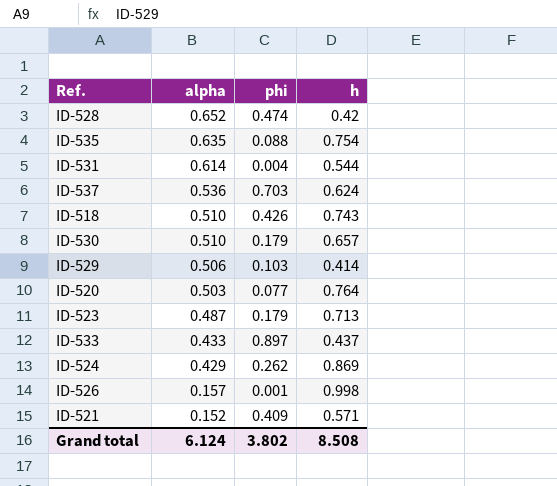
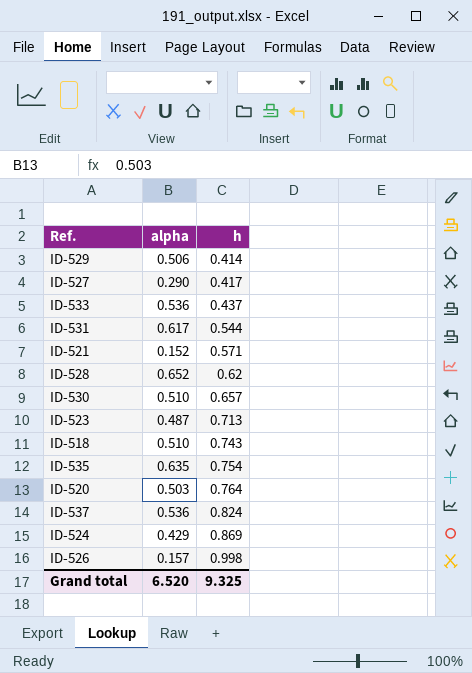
row order: alpha descending -> h ascending
column phi | position: 3 -> none
row ID-527: none -> 0.290 | 0.417
ID-533 | alpha: 0.433 -> 0.536
ID-531 | alpha: 0.614 -> 0.617
ID-528 | h: 0.42 -> 0.62
ID-537 | h: 0.624 -> 0.824
Grand total | alpha: 6.124 -> 6.520
Grand total | h: 8.508 -> 9.325

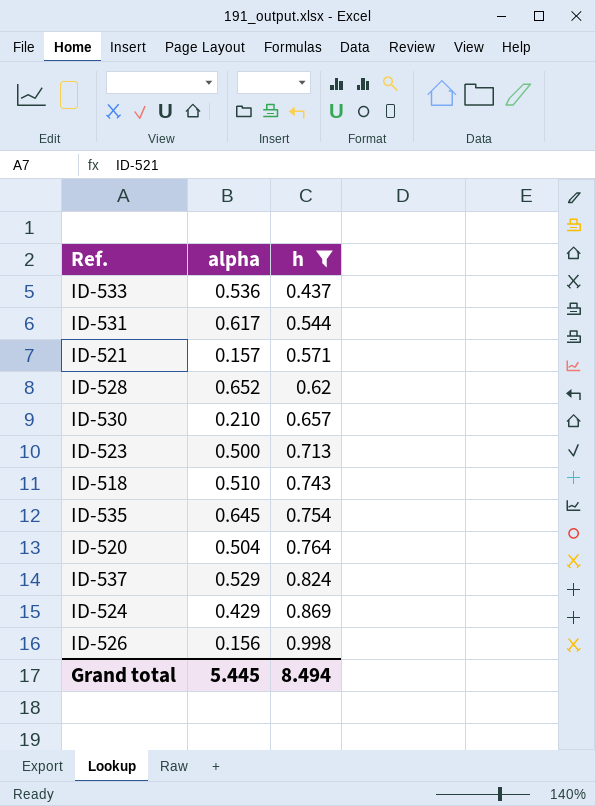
filter: none -> h >= 0.437
ID-521 | alpha: 0.152 -> 0.157
ID-530 | alpha: 0.510 -> 0.210
ID-523 | alpha: 0.487 -> 0.500
ID-535 | alpha: 0.635 -> 0.645
ID-520 | alpha: 0.503 -> 0.504
ID-537 | alpha: 0.536 -> 0.529
ID-526 | alpha: 0.157 -> 0.156
Grand total | alpha: 6.520 -> 5.445
Grand total | h: 9.325 -> 8.494

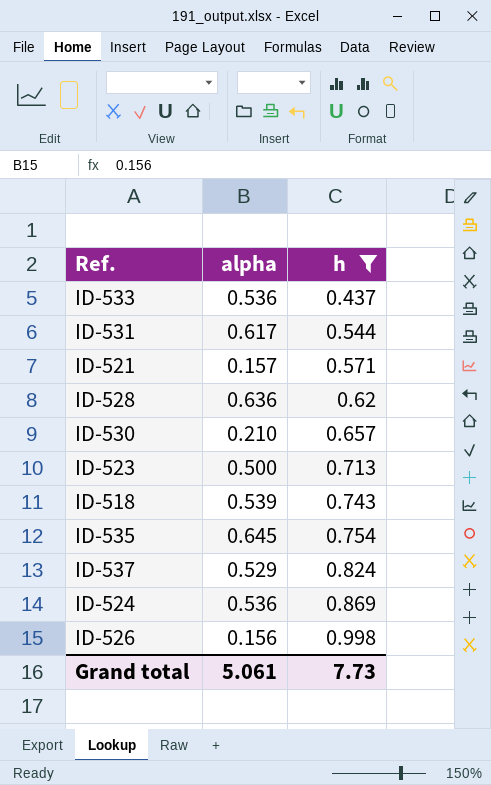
row ID-520: 0.504 | 0.764 -> none
ID-528 | alpha: 0.652 -> 0.636
ID-518 | alpha: 0.510 -> 0.539
ID-524 | alpha: 0.429 -> 0.536
Grand total | alpha: 5.445 -> 5.061
Grand total | h: 8.494 -> 7.73

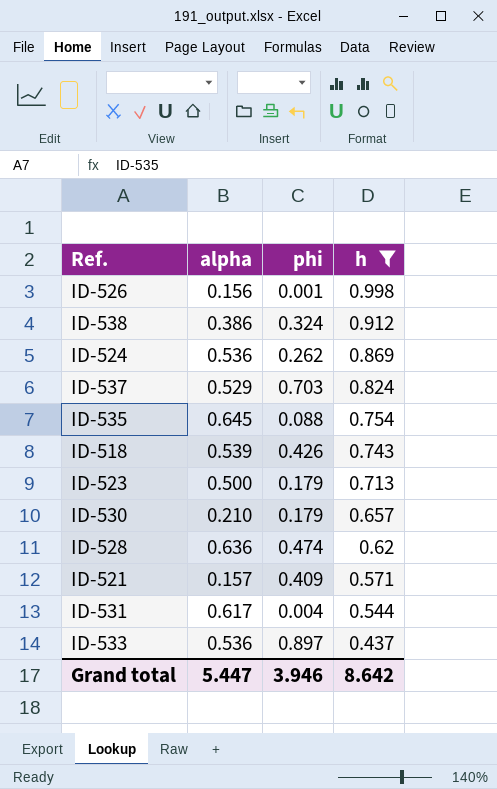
row order: h ascending -> h descending
column phi | position: none -> 3
row ID-538: none -> 0.386 | 0.324 | 0.912
Grand total | alpha: 5.061 -> 5.447
Grand total | h: 7.73 -> 8.642

